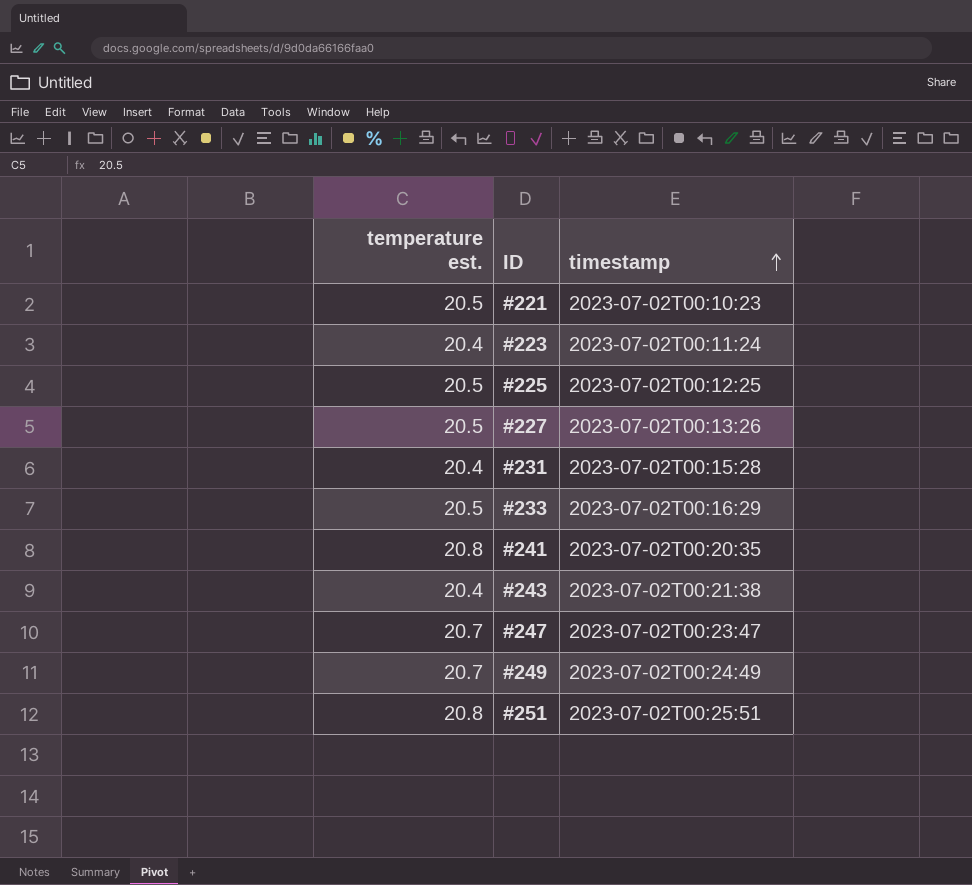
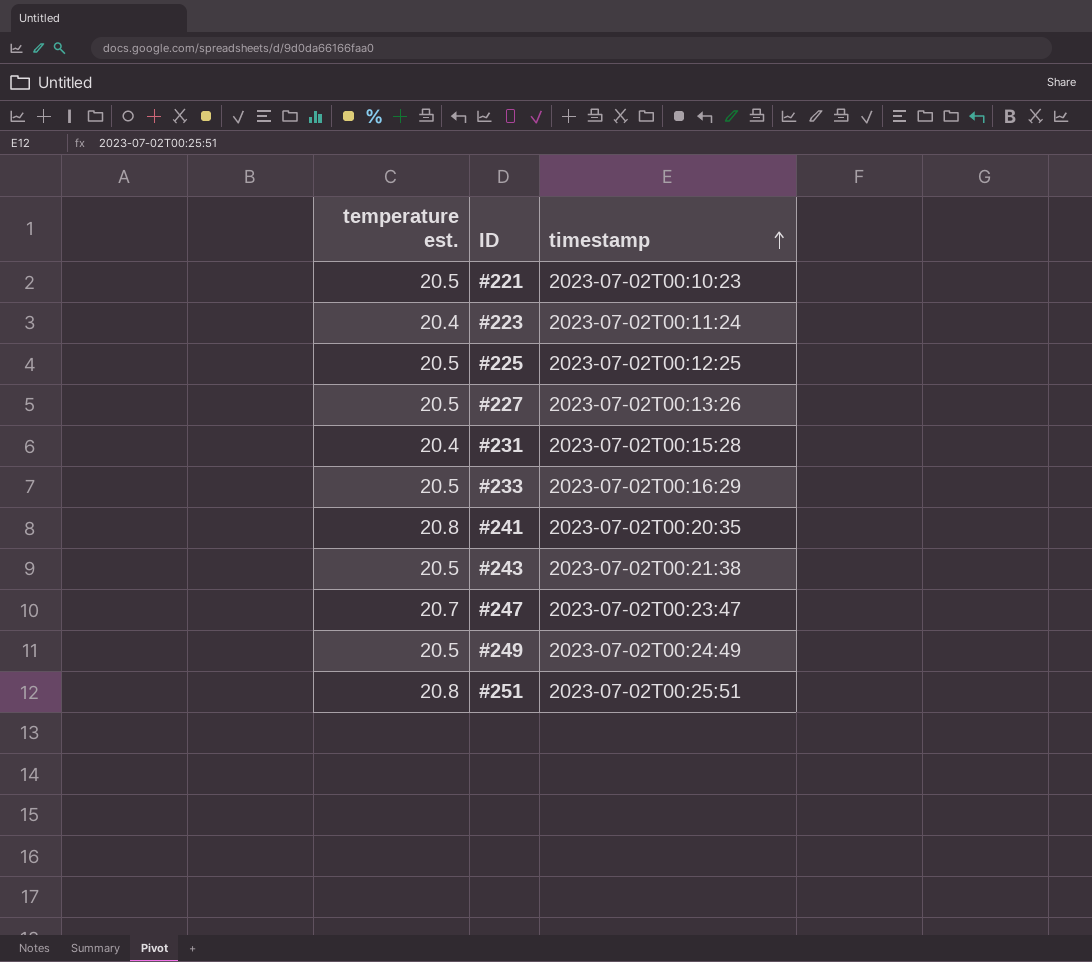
#243 | temperature est.: 20.4 -> 20.5
#249 | temperature est.: 20.7 -> 20.5

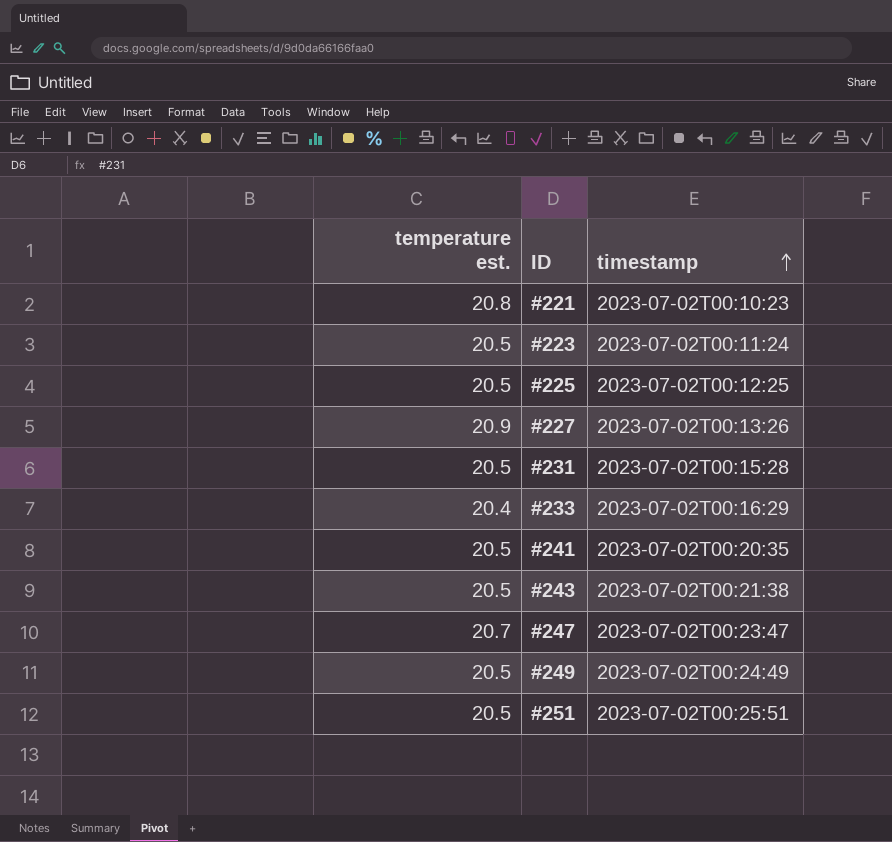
#221 | temperature est.: 20.5 -> 20.8
#223 | temperature est.: 20.4 -> 20.5
#227 | temperature est.: 20.5 -> 20.9
#231 | temperature est.: 20.4 -> 20.5
#233 | temperature est.: 20.5 -> 20.4
#241 | temperature est.: 20.8 -> 20.5
#251 | temperature est.: 20.8 -> 20.5

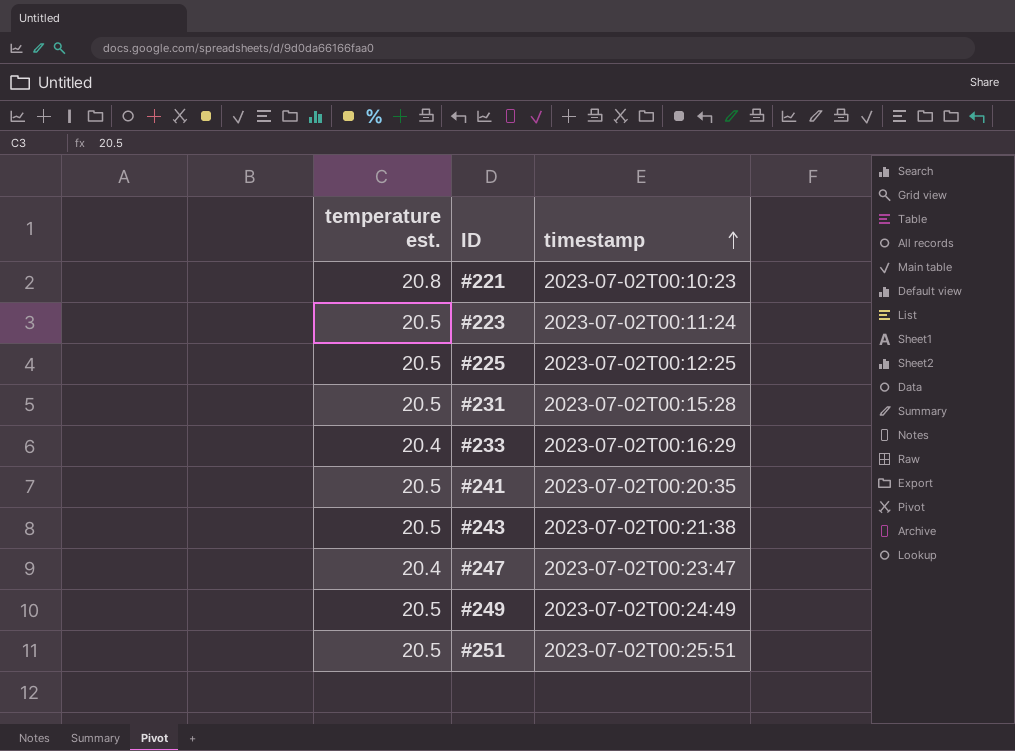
row #227: 20.9 | 2023-07-02T00:13:26 -> none
#247 | temperature est.: 20.7 -> 20.4

